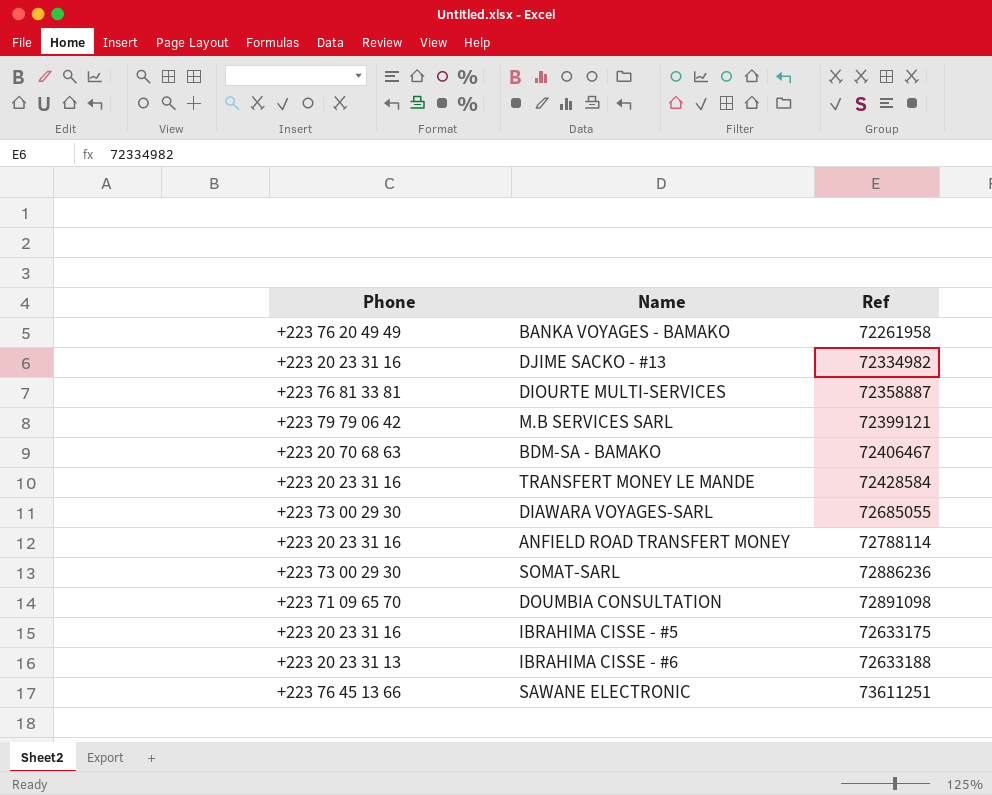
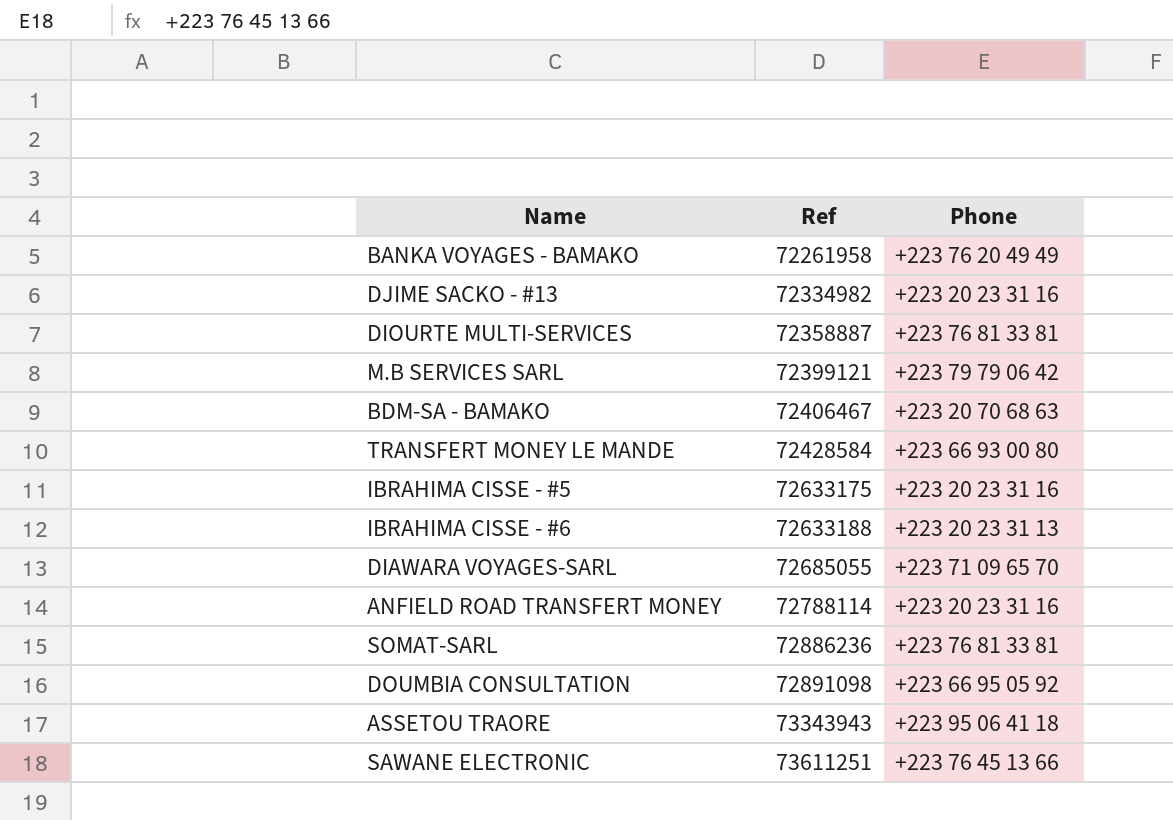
row order: none -> Ref ascending
column Phone | position: 1 -> 3
TRANSFERT MONEY LE MANDE | Phone: +223 20 23 31 16 -> +223 66 93 00 80
DIAWARA VOYAGES-SARL | Phone: +223 73 00 29 30 -> +223 71 09 65 70
SOMAT-SARL | Phone: +223 73 00 29 30 -> +223 76 81 33 81
DOUMBIA CONSULTATION | Phone: +223 71 09 65 70 -> +223 66 95 05 92
row ASSETOU TRAORE: none -> 73343943 | +223 95 06 41 18

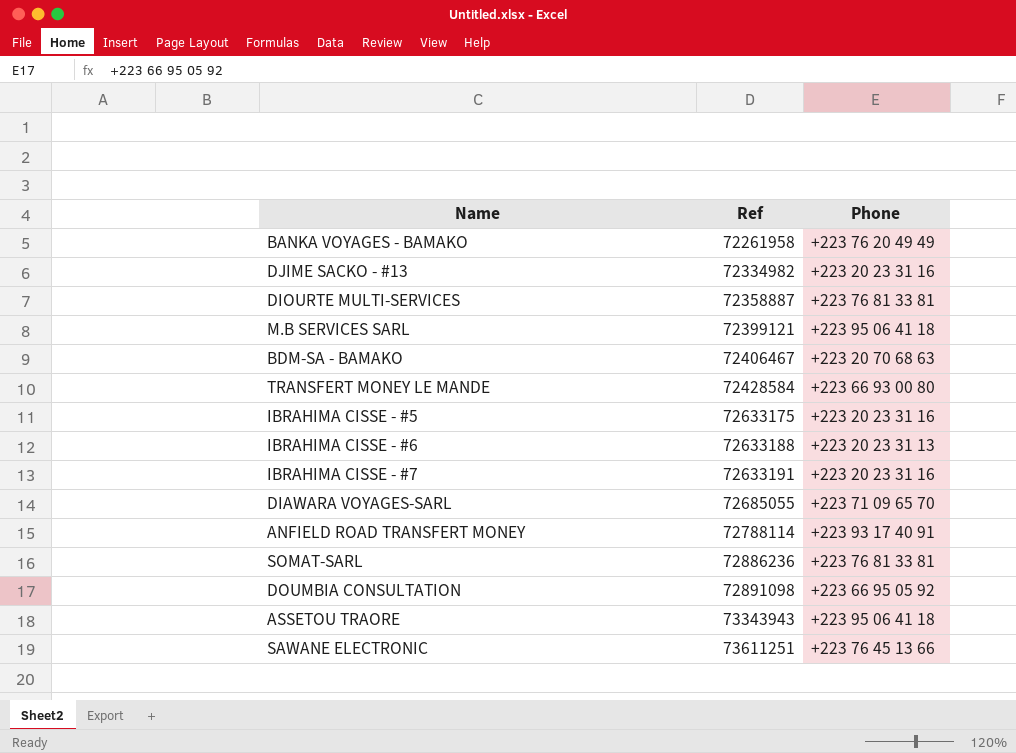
M.B SERVICES SARL | Phone: +223 79 79 06 42 -> +223 95 06 41 18
row IBRAHIMA CISSE - #7: none -> 72633191 | +223 20 23 31 16
ANFIELD ROAD TRANSFERT MONEY | Phone: +223 20 23 31 16 -> +223 93 17 40 91

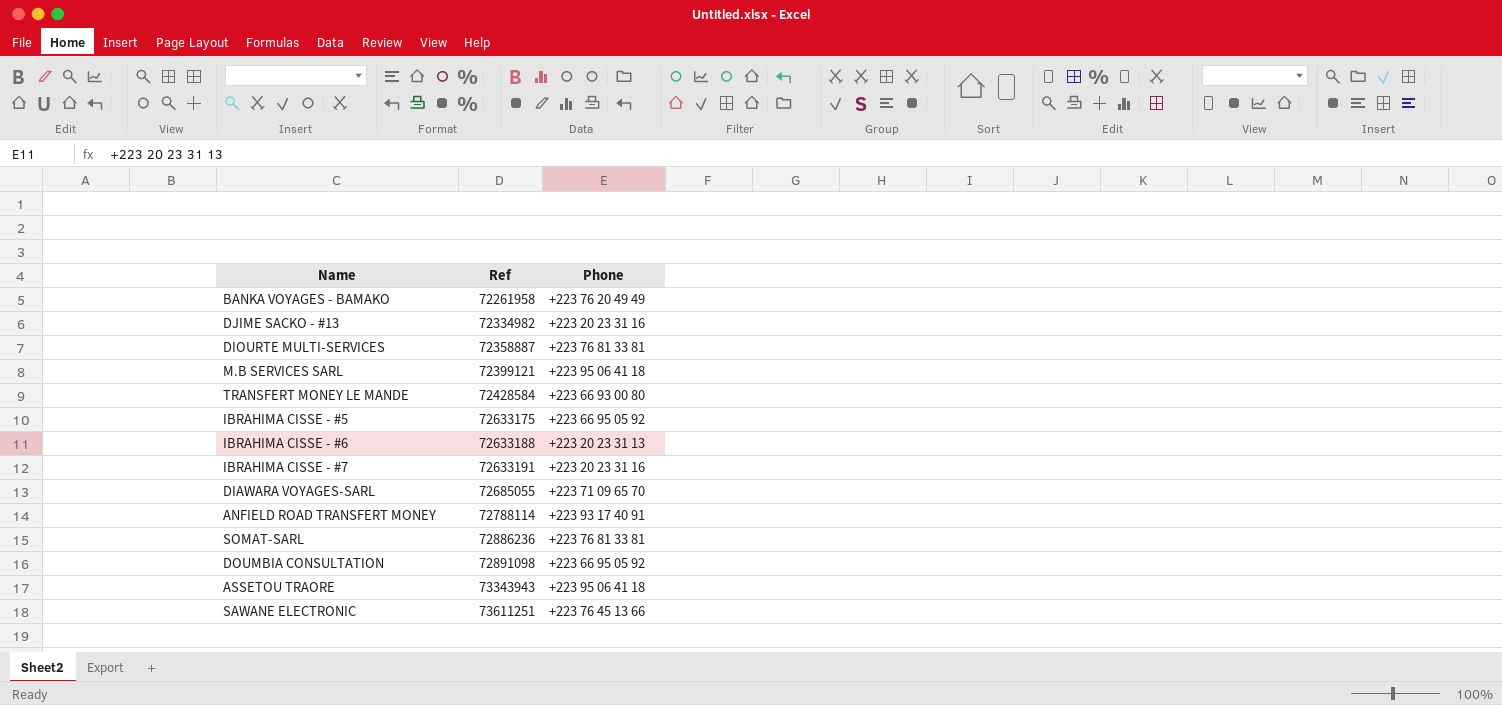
row BDM-SA - BAMAKO: 72406467 | +223 20 70 68 63 -> none
IBRAHIMA CISSE - #5 | Phone: +223 20 23 31 16 -> +223 66 95 05 92

